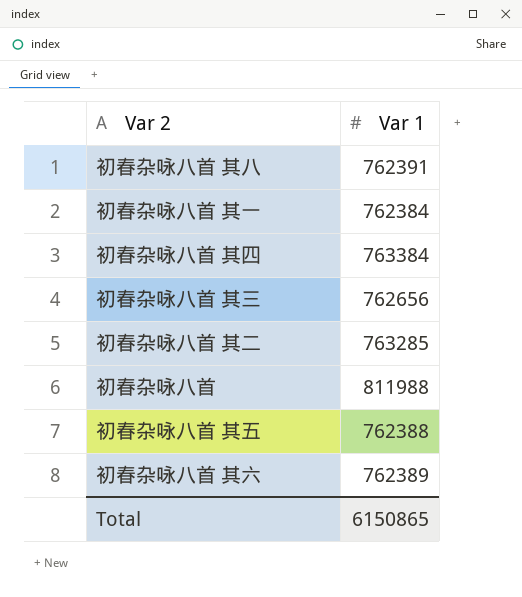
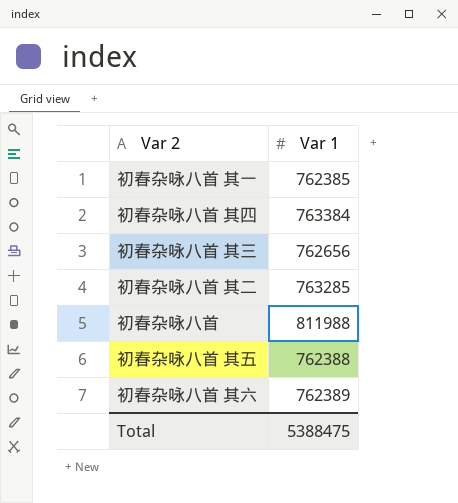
row 初春杂咏八首 其八: 762391 -> none
初春杂咏八首 其一 | Var 1: 762384 -> 762385
Total | Var 1: 6150865 -> 5388475

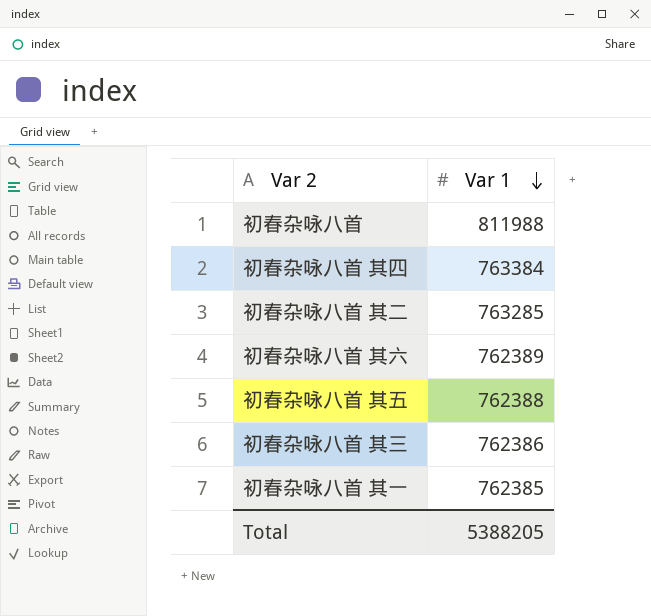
row order: none -> Var 1 descending
初春杂咏八首 其三 | Var 1: 762656 -> 762386
Total | Var 1: 5388475 -> 5388205

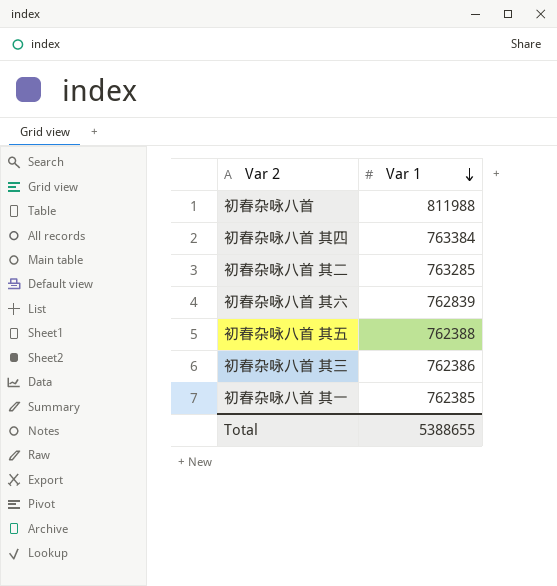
初春杂咏八首 其六 | Var 1: 762389 -> 762839
Total | Var 1: 5388205 -> 5388655

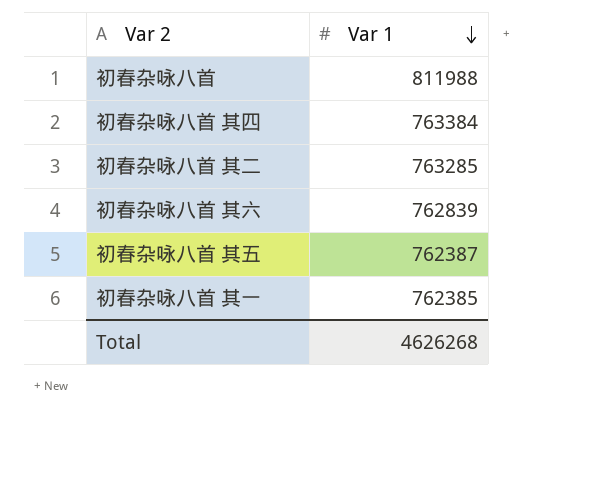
row 初春杂咏八首 其三: 762386 -> none
初春杂咏八首 其五 | Var 1: 762388 -> 762387
Total | Var 1: 5388655 -> 4626268

